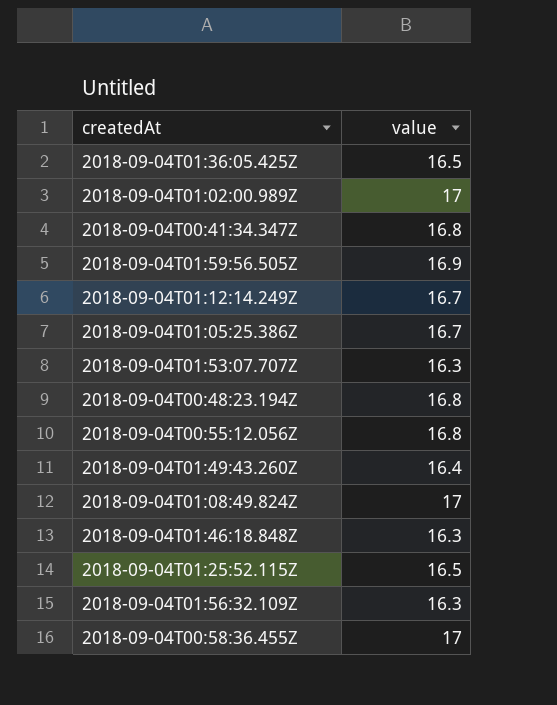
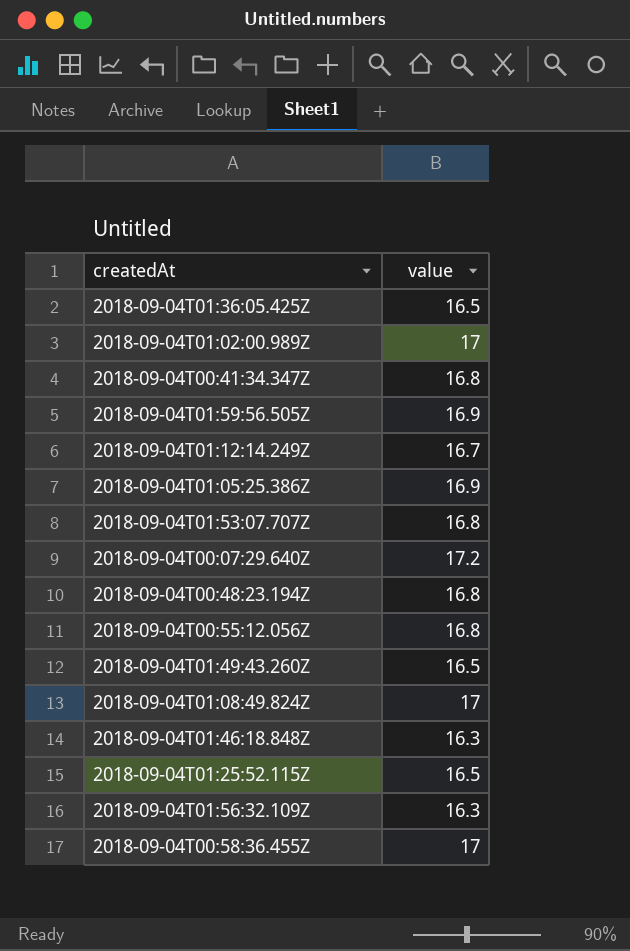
2018-09-04T01:05:25.386Z | value: 16.7 -> 16.9
2018-09-04T01:53:07.707Z | value: 16.3 -> 16.8
row 2018-09-04T00:07:29.640Z: none -> 17.2
2018-09-04T01:49:43.260Z | value: 16.4 -> 16.5

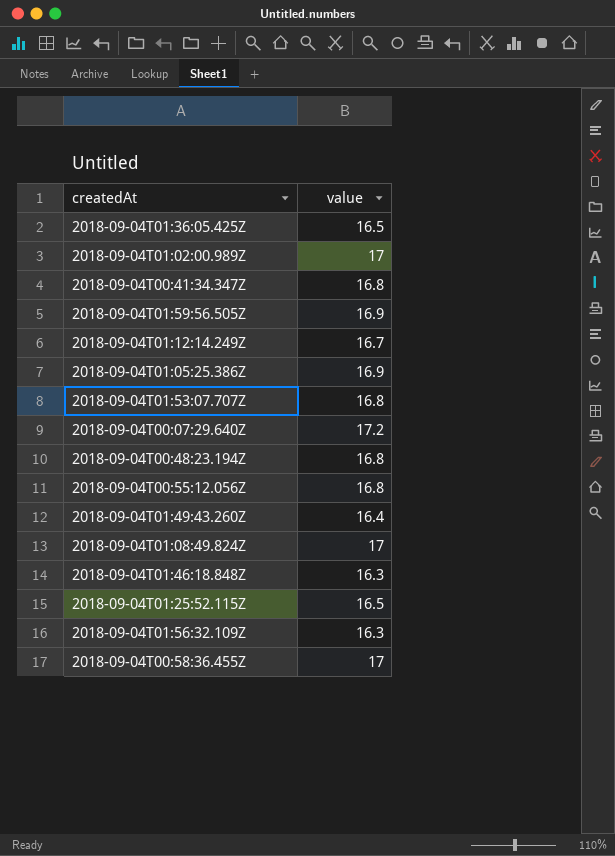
2018-09-04T01:49:43.260Z | value: 16.5 -> 16.4

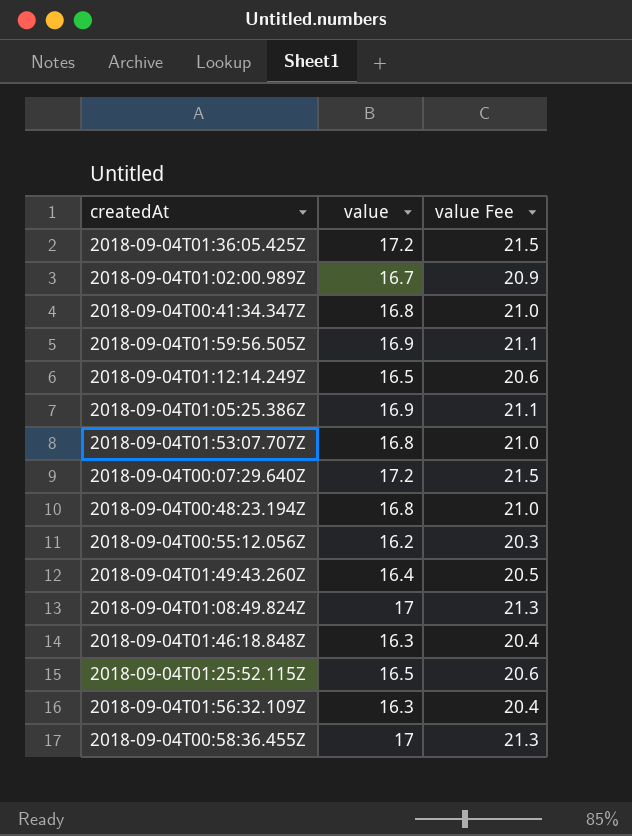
column value Fee | formula: none -> [value] * 1.25
2018-09-04T01:36:05.425Z | value: 16.5 -> 17.2
2018-09-04T01:02:00.989Z | value: 17 -> 16.7
2018-09-04T01:12:14.249Z | value: 16.7 -> 16.5
2018-09-04T00:55:12.056Z | value: 16.8 -> 16.2

